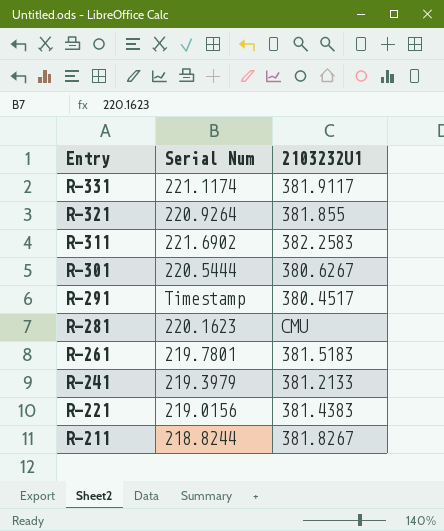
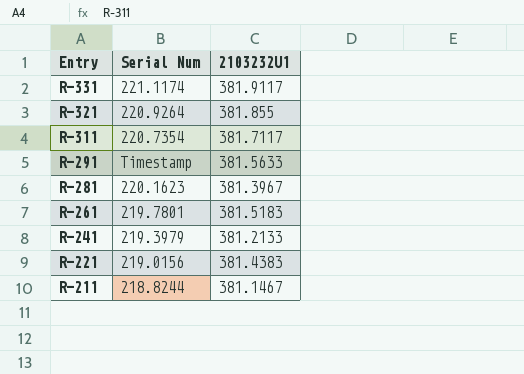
row R-301: 220.5444 | 380.6267 -> none
R-311 | Serial Num: 221.6902 -> 220.7354
R-311 | 2103232U1: 382.2583 -> 381.7117
R-291 | 2103232U1: 380.4517 -> 381.5633
R-281 | 2103232U1: CMU -> 381.3967
R-211 | 2103232U1: 381.8267 -> 381.1467

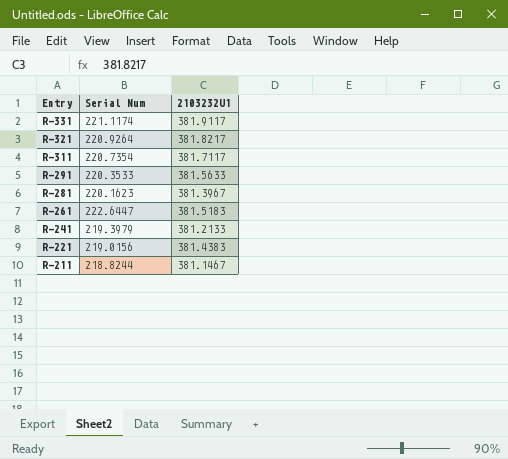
R-321 | 2103232U1: 381.855 -> 381.8217
R-291 | Serial Num: Timestamp -> 220.3533
R-261 | Serial Num: 219.7801 -> 222.6447

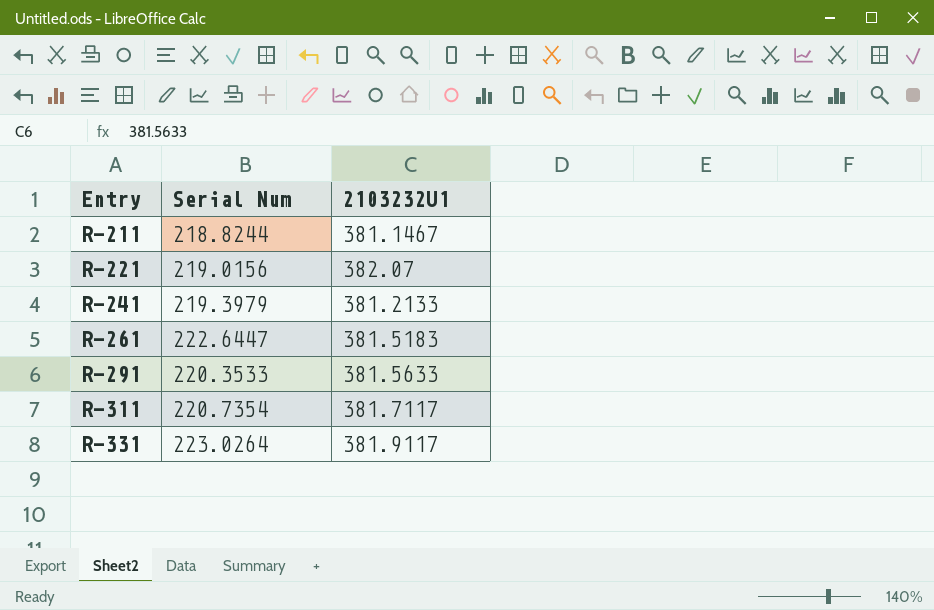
row order: Entry descending -> Entry ascending
row R-321: 220.9264 | 381.8217 -> none
row R-281: 220.1623 | 381.3967 -> none
R-221 | 2103232U1: 381.4383 -> 382.07
R-331 | Serial Num: 221.1174 -> 223.0264

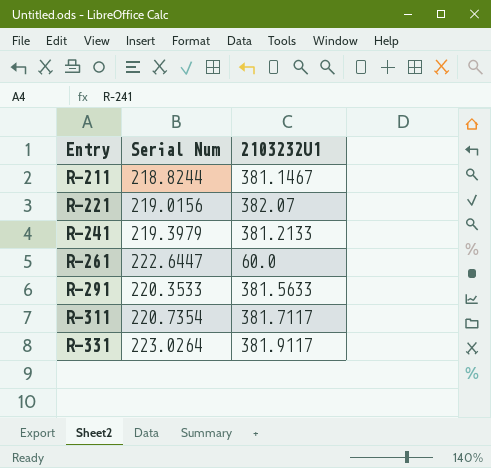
R-261 | 2103232U1: 381.5183 -> 60.0

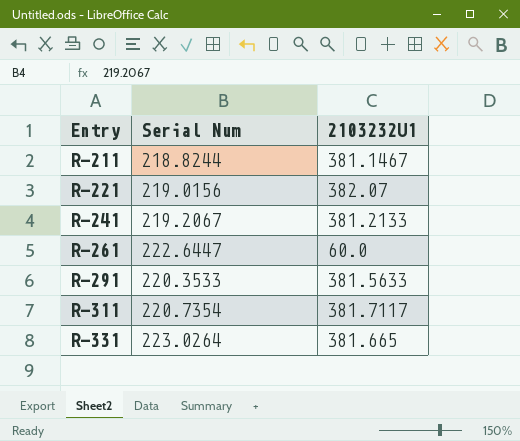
R-241 | Serial Num: 219.3979 -> 219.2067
R-331 | 2103232U1: 381.9117 -> 381.665

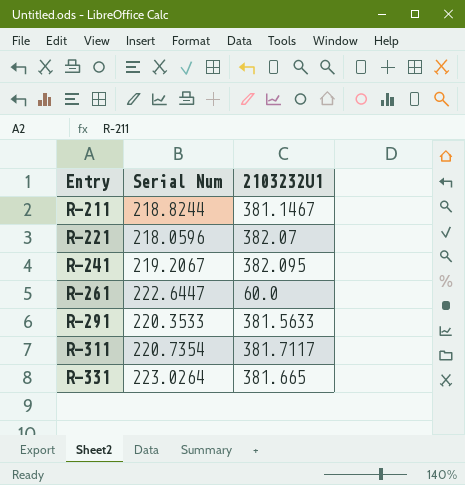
R-221 | Serial Num: 219.0156 -> 218.0596
R-241 | 2103232U1: 381.2133 -> 382.095

